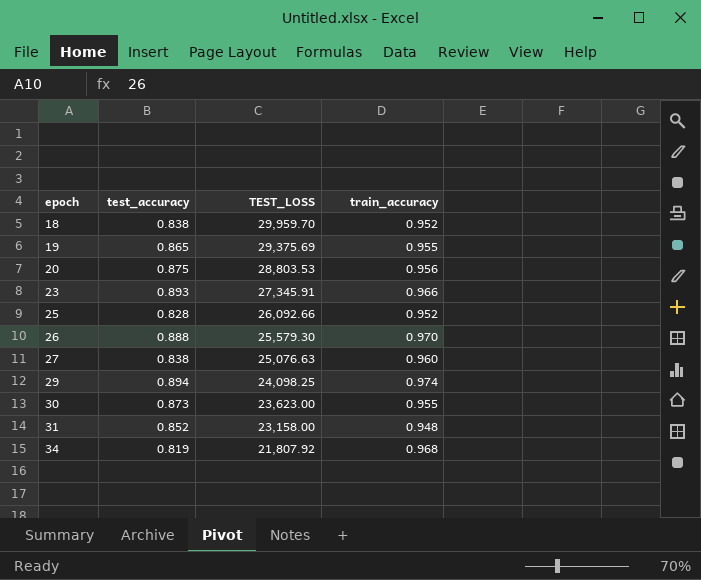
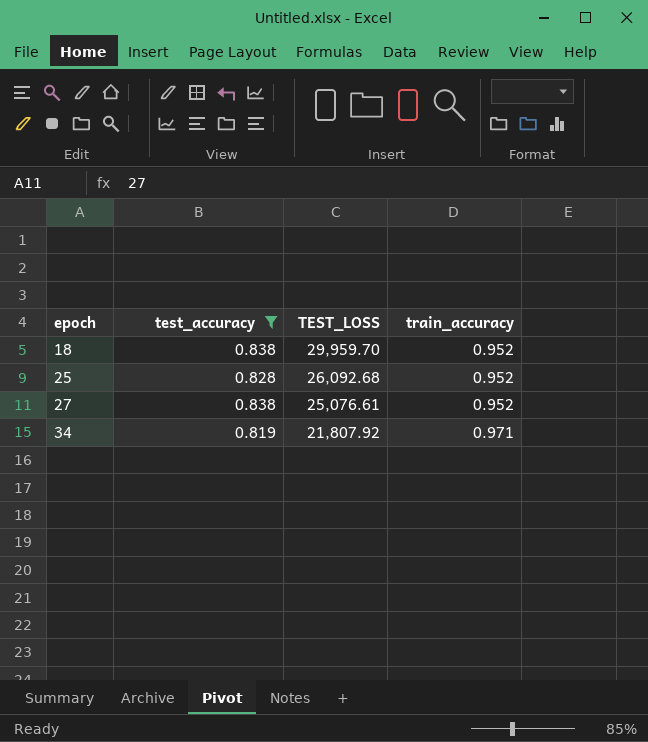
filter: none -> test_accuracy <= 0.838
25 | TEST_LOSS: 26,092.66 -> 26,092.68
27 | TEST_LOSS: 25,076.63 -> 25,076.61
27 | train_accuracy: 0.960 -> 0.952
34 | train_accuracy: 0.968 -> 0.971

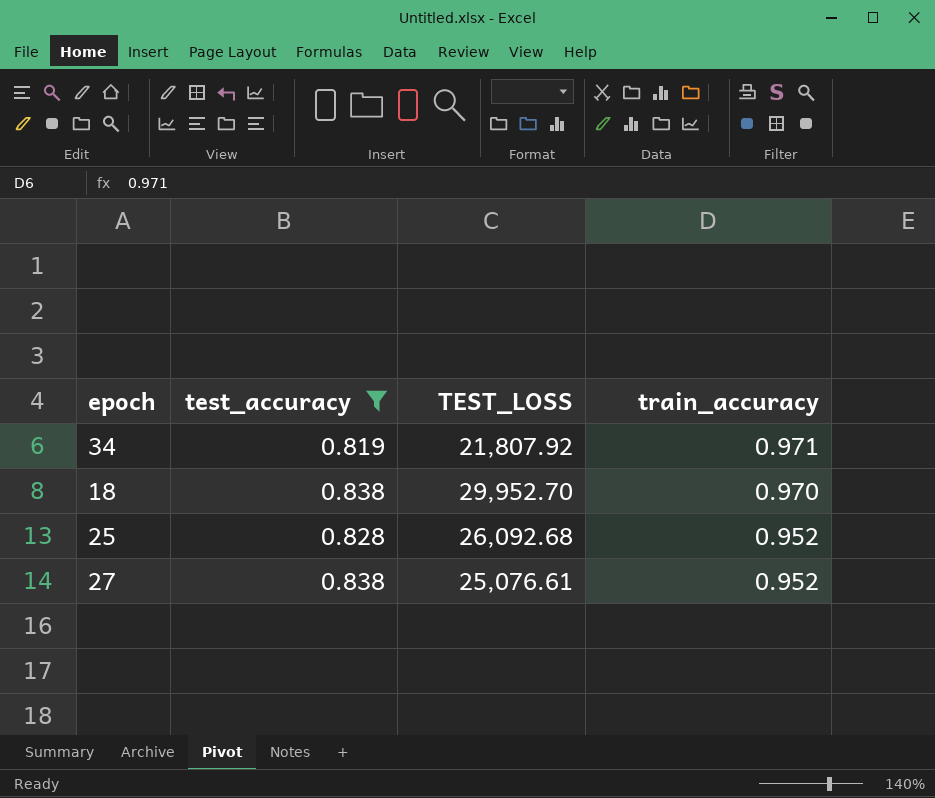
row order: epoch ascending -> train_accuracy descending
18 | TEST_LOSS: 29,959.70 -> 29,952.70
18 | train_accuracy: 0.952 -> 0.970

